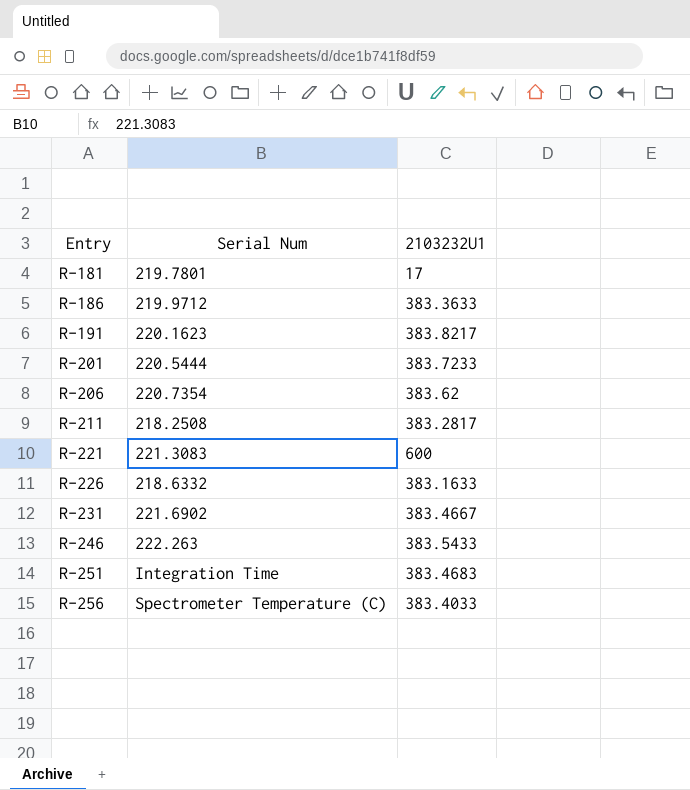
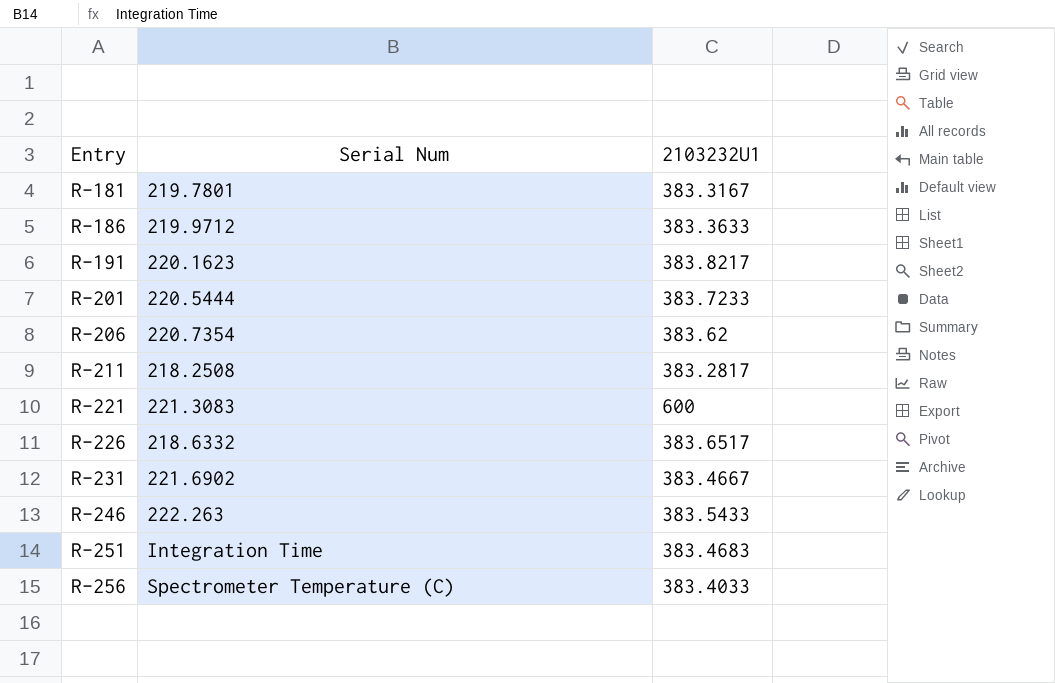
R-181 | 2103232U1: 17 -> 383.3167
R-226 | 2103232U1: 383.1633 -> 383.6517

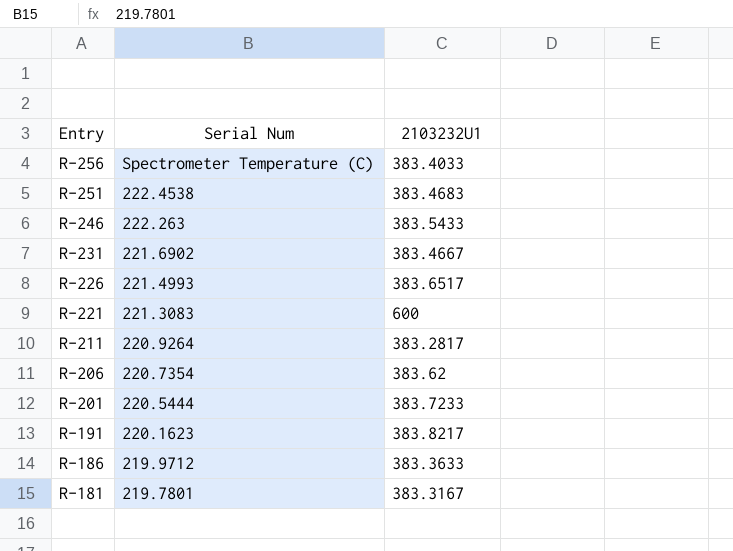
row order: Entry ascending -> Entry descending
R-251 | Serial Num: Integration Time -> 222.4538
R-226 | Serial Num: 218.6332 -> 221.4993
R-211 | Serial Num: 218.2508 -> 220.9264

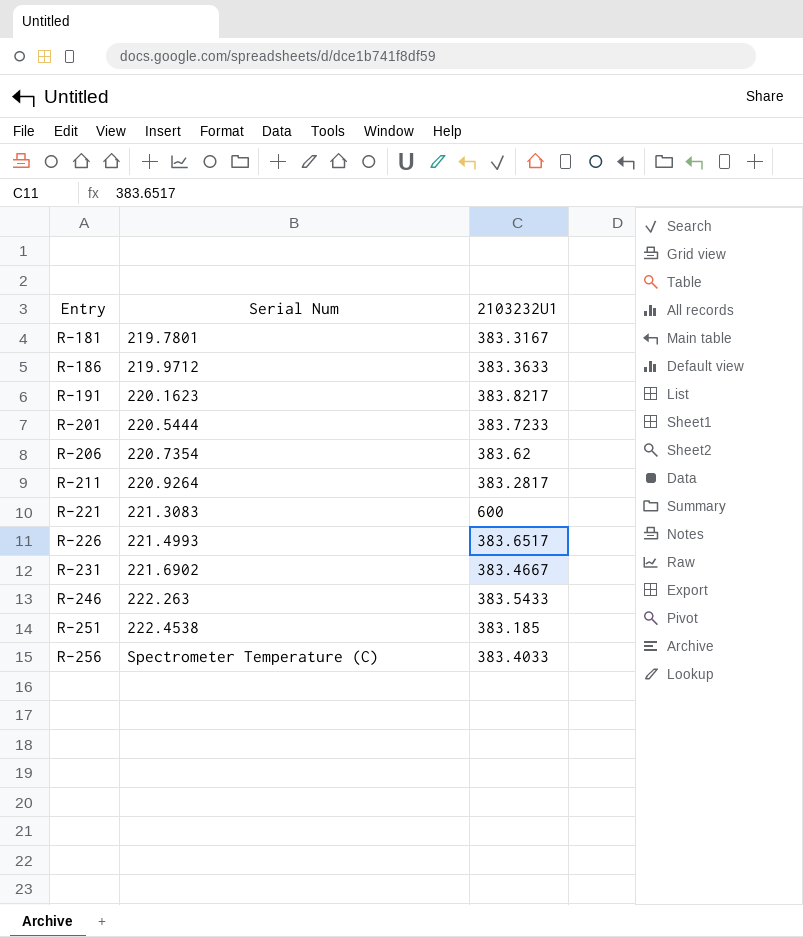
row order: Entry descending -> Entry ascending
R-251 | 2103232U1: 383.4683 -> 383.185

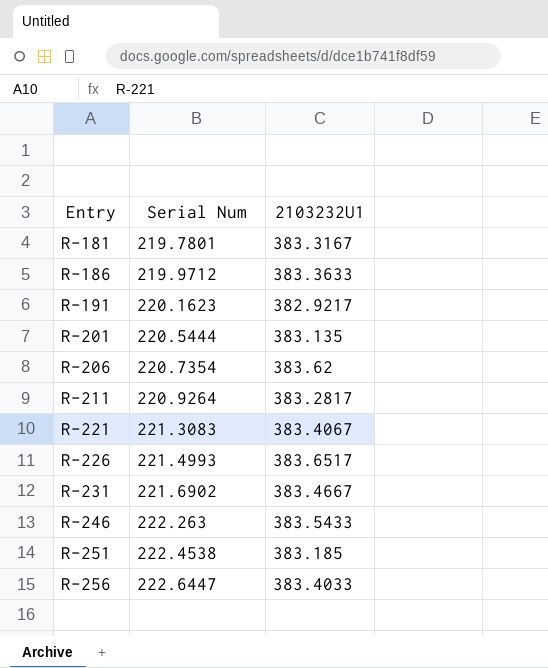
R-191 | 2103232U1: 383.8217 -> 382.9217
R-201 | 2103232U1: 383.7233 -> 383.135
R-221 | 2103232U1: 600 -> 383.4067
R-256 | Serial Num: Spectrometer Temperature (C) -> 222.6447

